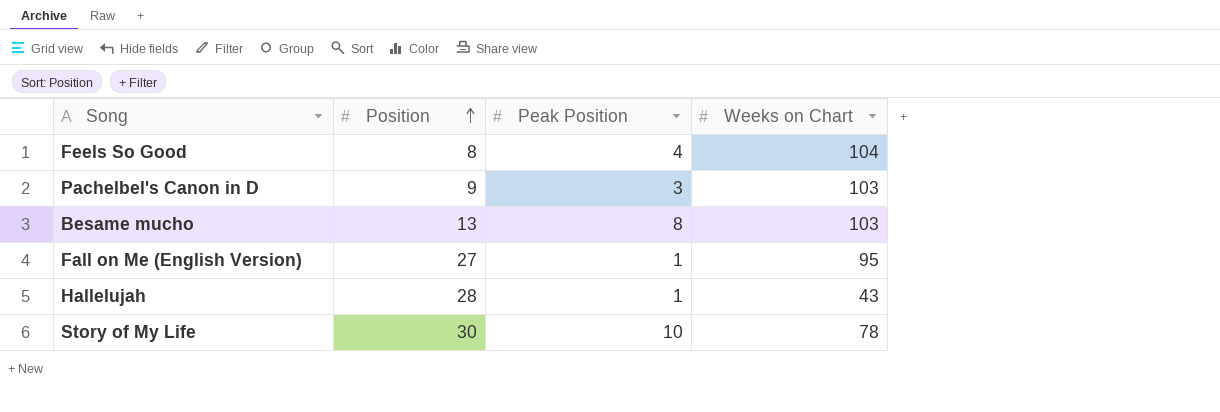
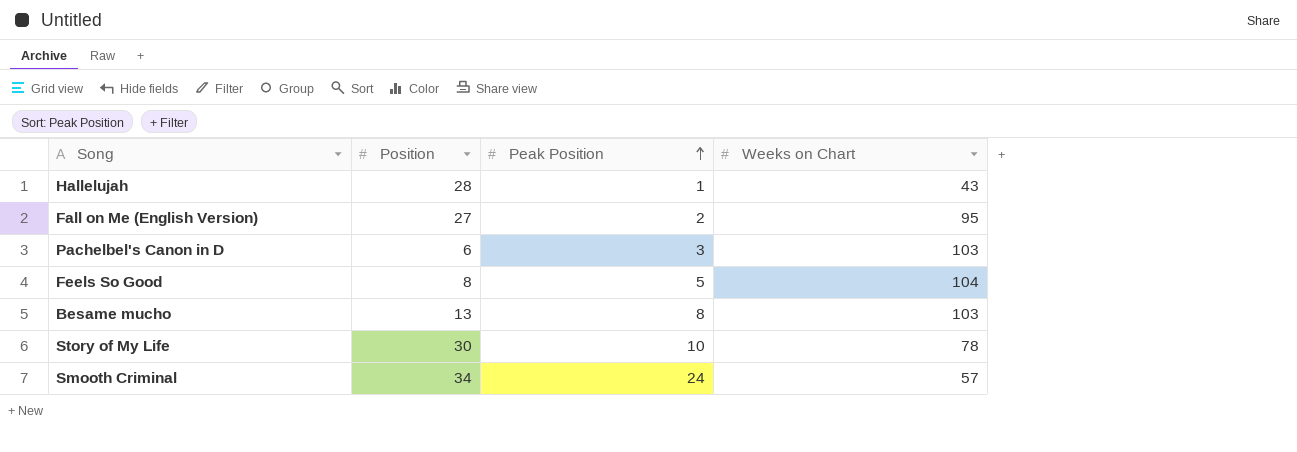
row order: Position ascending -> Peak Position ascending
Fall on Me (English Version) | Peak Position: 1 -> 2
Pachelbel's Canon in D | Position: 9 -> 6
Feels So Good | Peak Position: 4 -> 5
row Smooth Criminal: none -> 34 | 24 | 57

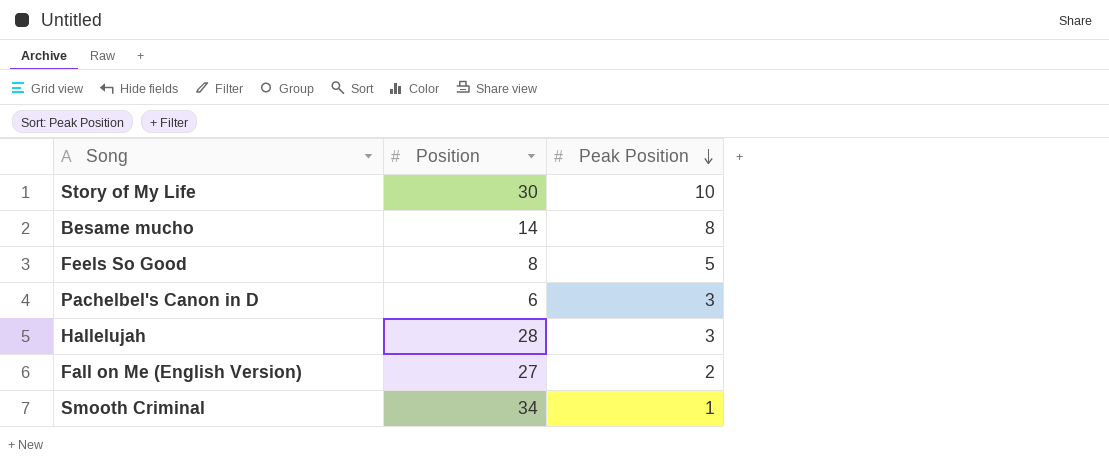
row order: Peak Position ascending -> Peak Position descending
column Weeks on Chart | position: 4 -> none
Besame mucho | Position: 13 -> 14
Hallelujah | Peak Position: 1 -> 3
Smooth Criminal | Peak Position: 24 -> 1

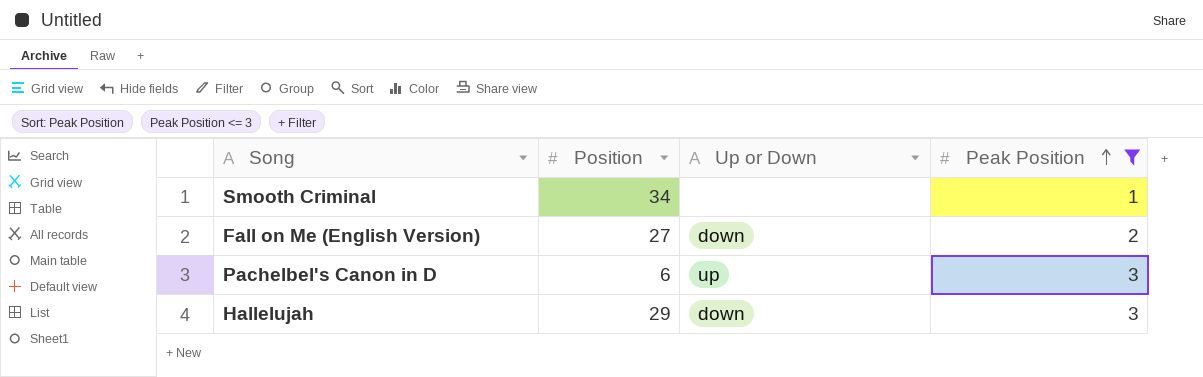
filter: none -> Peak Position <= 3
row order: Peak Position descending -> Peak Position ascending
column Up or Down | position: none -> 3
Hallelujah | Position: 28 -> 29

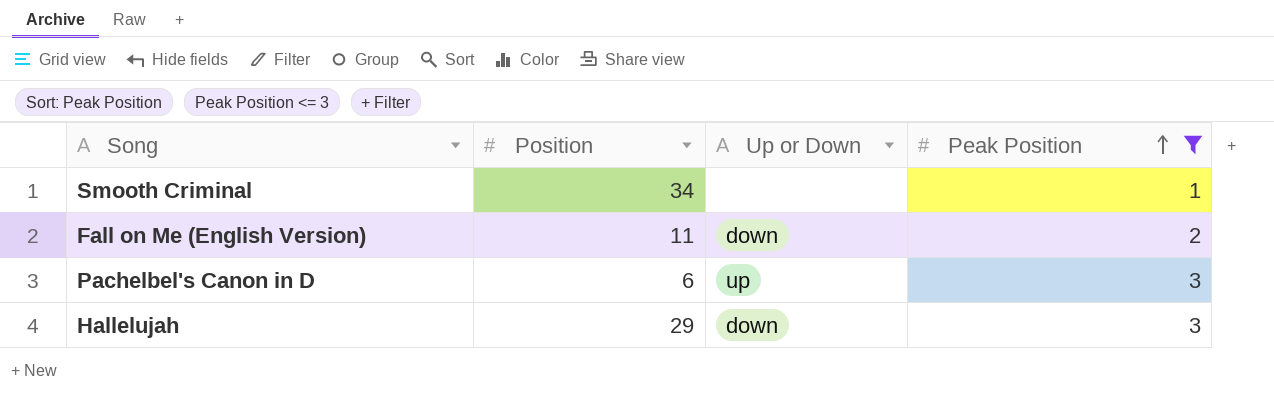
Fall on Me (English Version) | Position: 27 -> 11

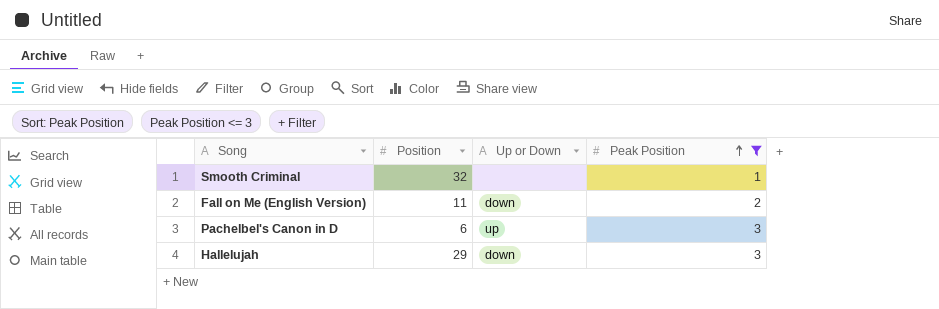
Smooth Criminal | Position: 34 -> 32

